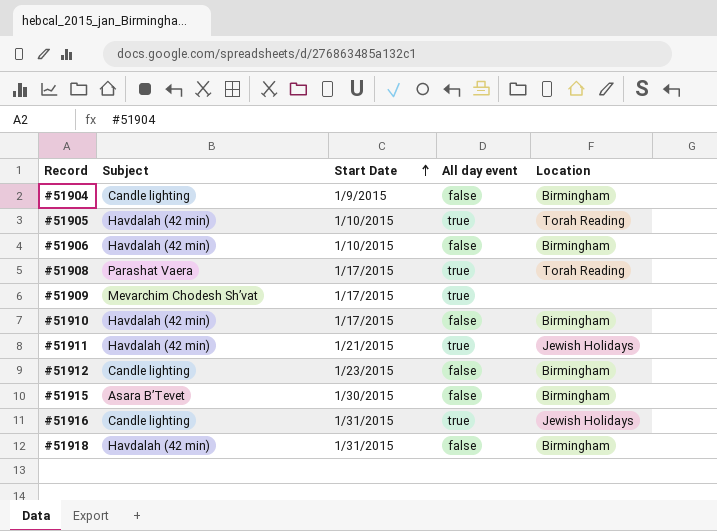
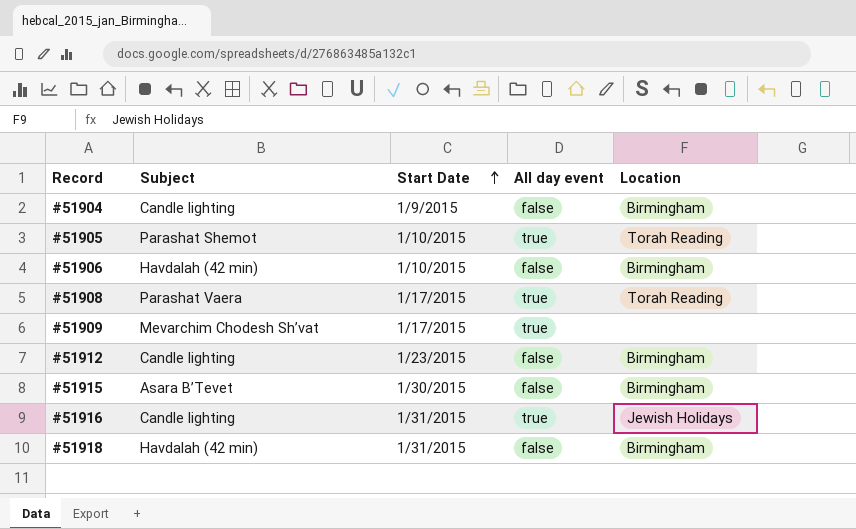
row #51910: Havdalah (42 min) | 1/17/2015 | false | Birmingham -> none
row #51911: Havdalah (42 min) | 1/21/2015 | true | Jewish Holidays -> none
#51905 | Subject: Havdalah (42 min) -> Parashat Shemot

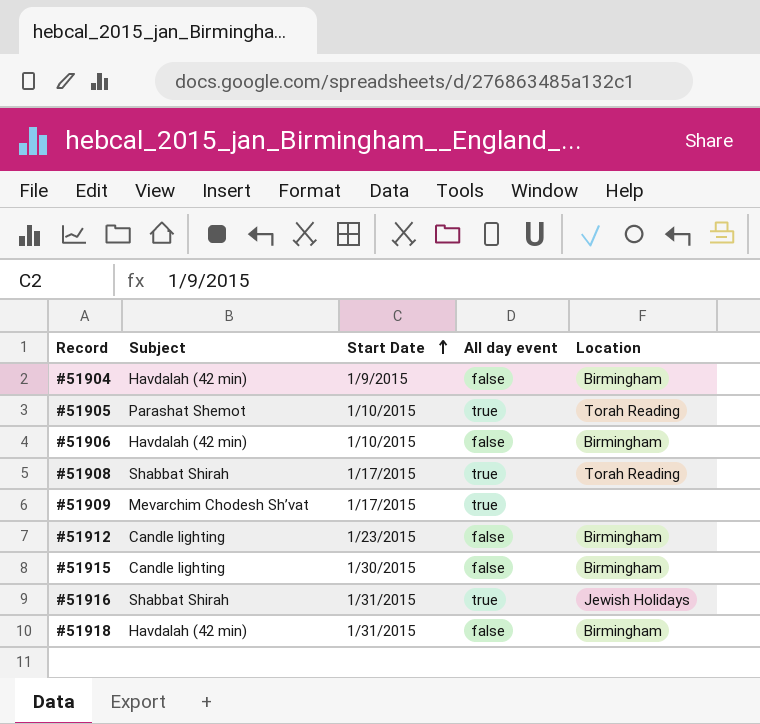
#51904 | Subject: Candle lighting -> Havdalah (42 min)
#51908 | Subject: Parashat Vaera -> Shabbat Shirah
#51915 | Subject: Asara B’Tevet -> Candle lighting
#51916 | Subject: Candle lighting -> Shabbat Shirah

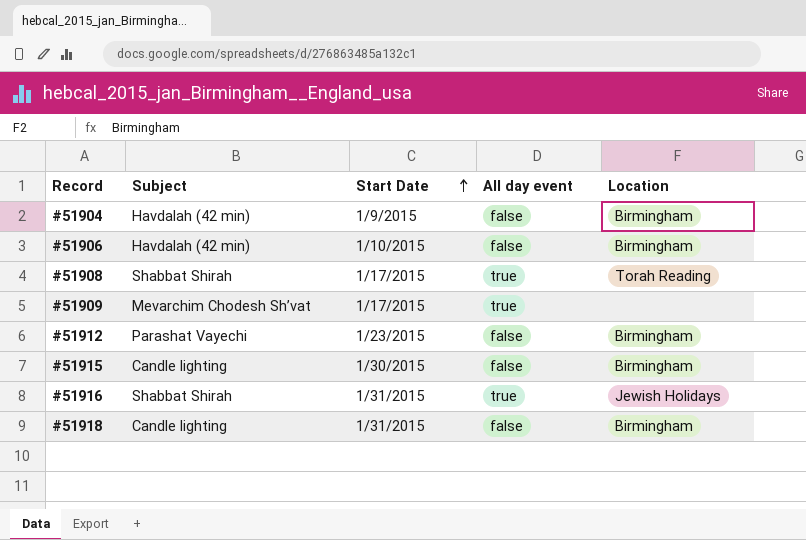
row #51905: Parashat Shemot | 1/10/2015 | true | Torah Reading -> none
#51912 | Subject: Candle lighting -> Parashat Vayechi
#51918 | Subject: Havdalah (42 min) -> Candle lighting

